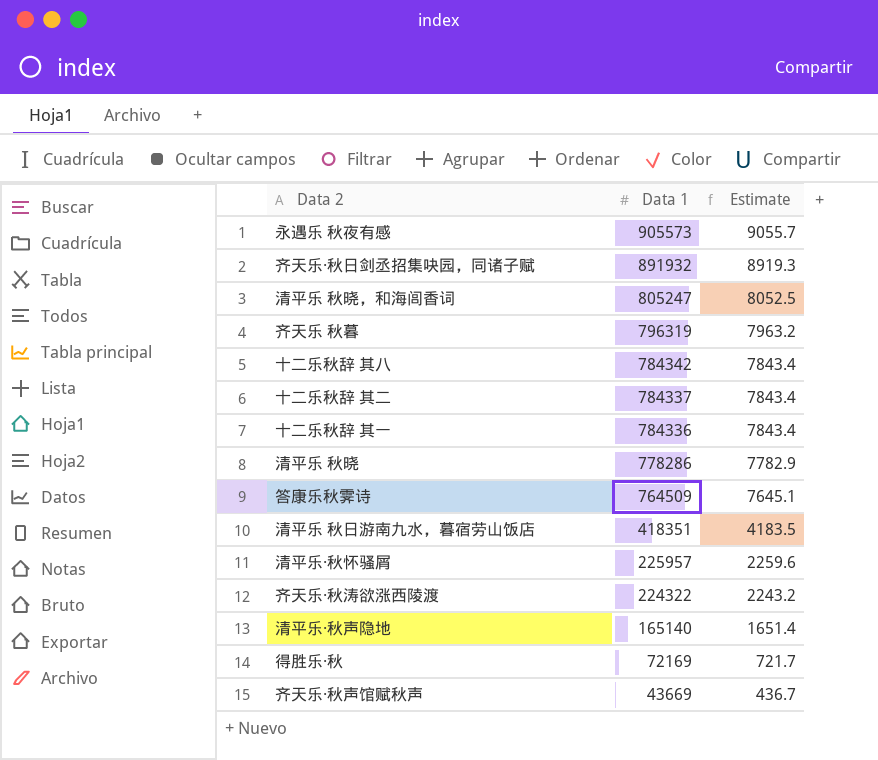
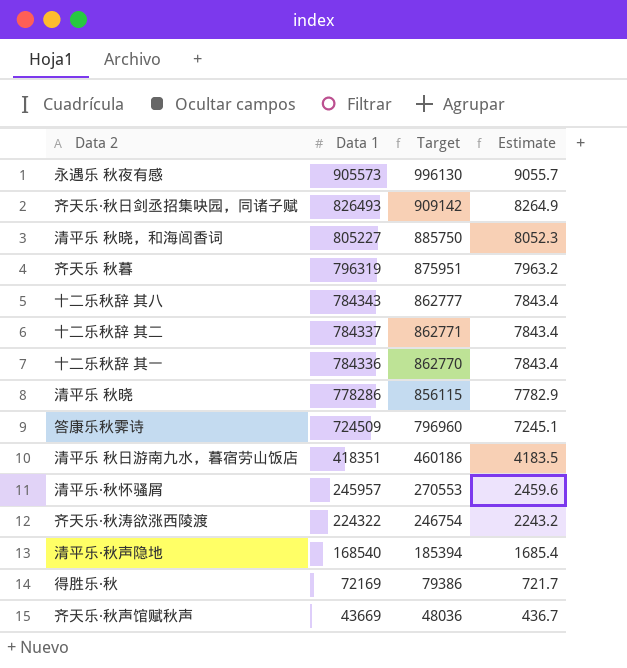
column Target | formula: none -> [Data 1] * 1.1
齐天乐·秋日剑丞招集吷园，同诸子赋 | Data 1: 891932 -> 826493
齐天乐·秋日剑丞招集吷园，同诸子赋 | Estimate: 8919.3 -> 8264.9
清平乐 秋晓，和海闾香词 | Data 1: 805247 -> 805227
清平乐 秋晓，和海闾香词 | Estimate: 8052.5 -> 8052.3
十二乐秋辞 其八 | Data 1: 784342 -> 784343
答康乐秋霁诗 | Data 1: 764509 -> 724509
答康乐秋霁诗 | Estimate: 7645.1 -> 7245.1
清平乐·秋怀骚屑 | Data 1: 225957 -> 245957
清平乐·秋怀骚屑 | Estimate: 2259.6 -> 2459.6
清平乐·秋声隐地 | Data 1: 165140 -> 168540
清平乐·秋声隐地 | Estimate: 1651.4 -> 1685.4

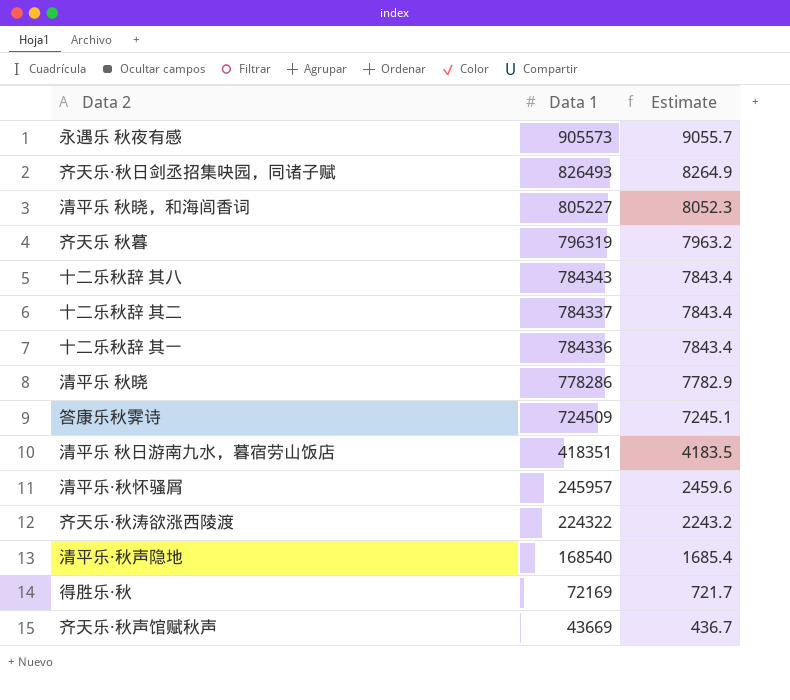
column Target | formula: [Data 1] * 1.1 -> none

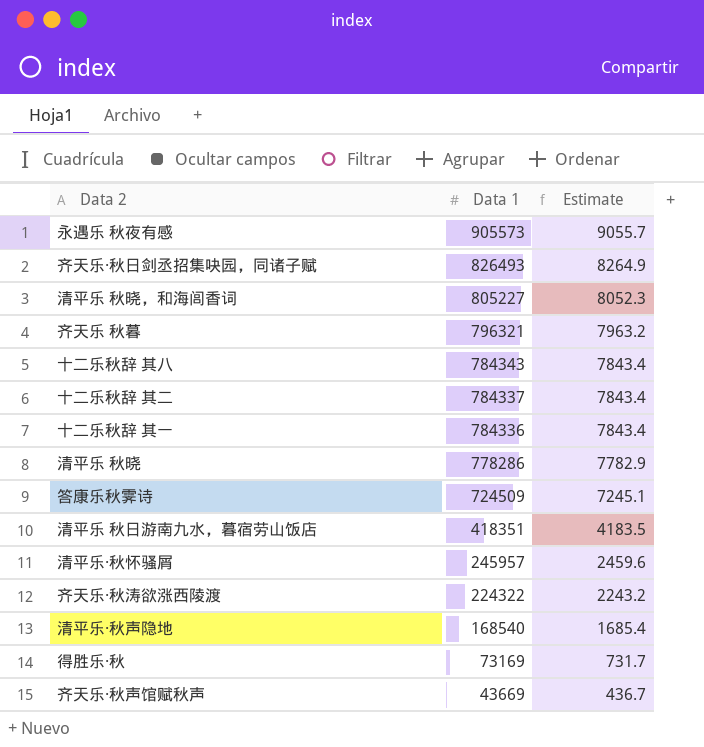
齐天乐 秋暮 | Data 1: 796319 -> 796321
得胜乐·秋 | Data 1: 72169 -> 73169
得胜乐·秋 | Estimate: 721.7 -> 731.7

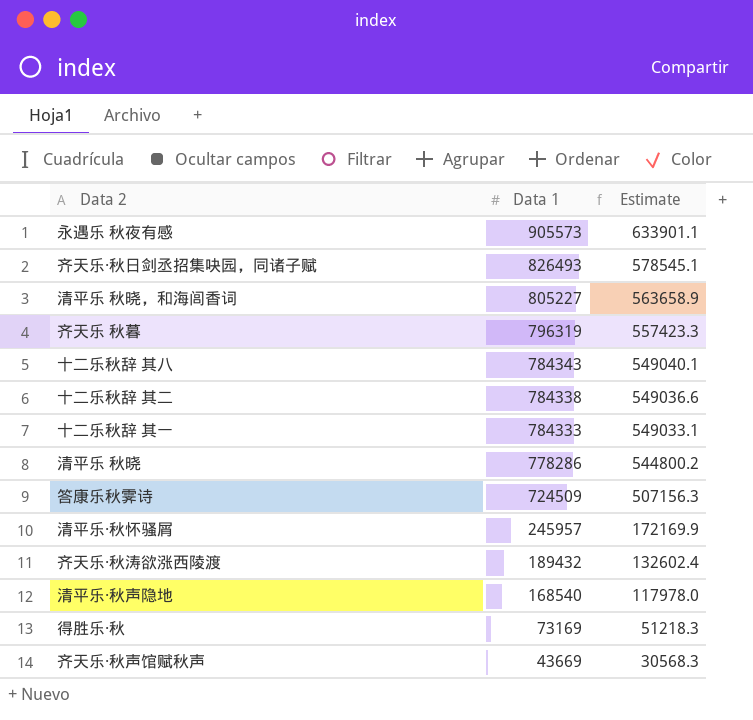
column Estimate | formula: [Data 1] * 0.01 -> [Data 1] * 0.7
row 清平乐 秋日游南九水，暮宿劳山饭店: 418351 | 4183.5 -> none
齐天乐 秋暮 | Data 1: 796321 -> 796319
十二乐秋辞 其二 | Data 1: 784337 -> 784338
十二乐秋辞 其一 | Data 1: 784336 -> 784333
齐天乐·秋涛欲涨西陵渡 | Data 1: 224322 -> 189432

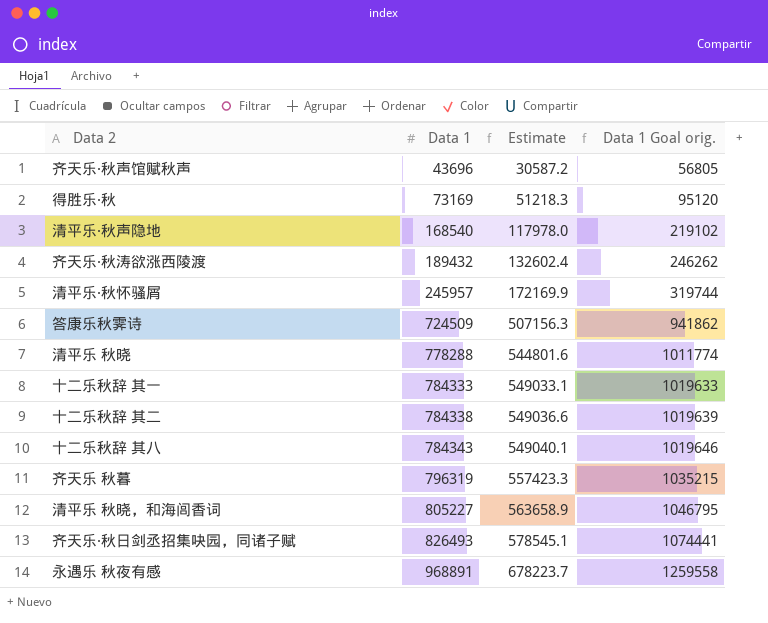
row order: Data 1 descending -> Data 1 ascending
column Data 1 Goal orig. | formula: none -> [Data 1] * 1.3
齐天乐·秋声馆赋秋声 | Data 1: 43669 -> 43696
齐天乐·秋声馆赋秋声 | Estimate: 30568.3 -> 30587.2
清平乐 秋晓 | Data 1: 778286 -> 778288
清平乐 秋晓 | Estimate: 544800.2 -> 544801.6
永遇乐 秋夜有感 | Data 1: 905573 -> 968891
永遇乐 秋夜有感 | Estimate: 633901.1 -> 678223.7

